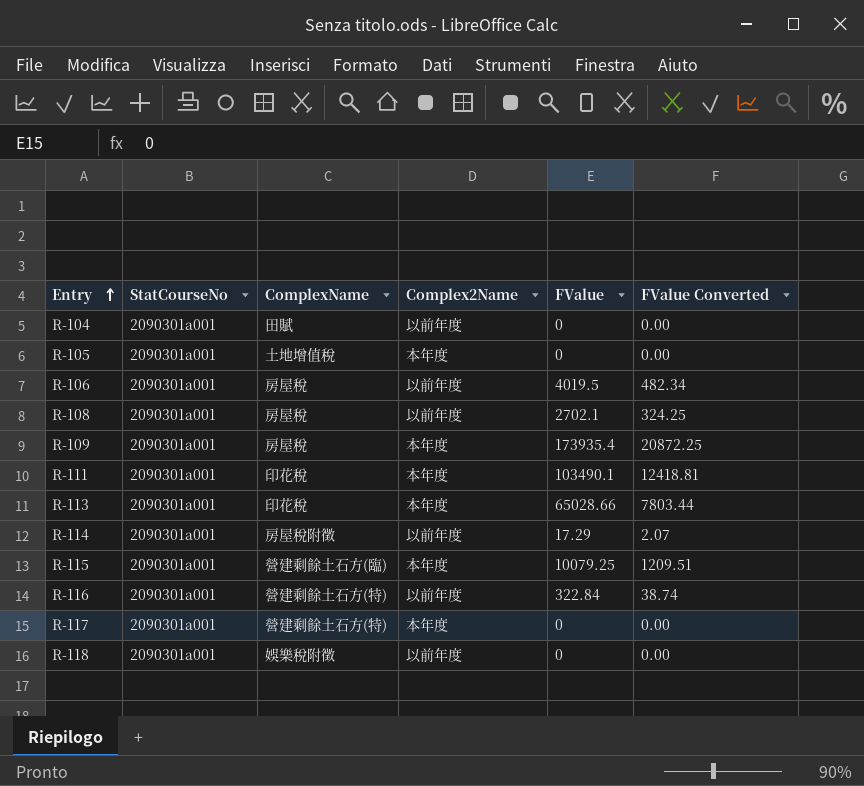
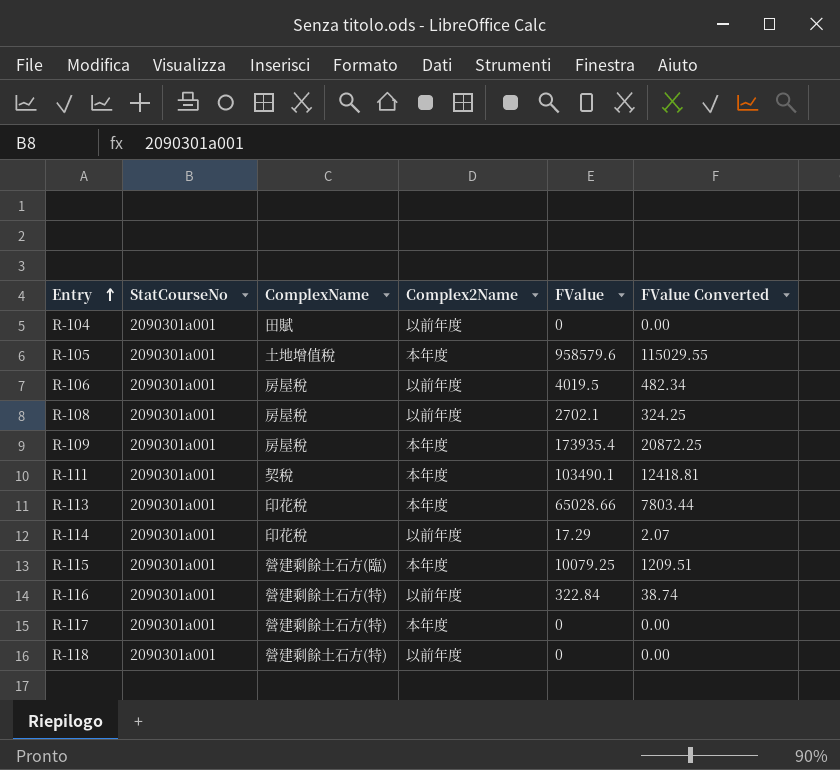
R-105 | FValue: 0 -> 958579.6
R-105 | FValue Converted: 0.00 -> 115029.55
R-111 | ComplexName: 印花稅 -> 契稅
R-114 | ComplexName: 房屋稅附徵 -> 印花稅
R-118 | ComplexName: 娛樂稅附徵 -> 營建剩餘土石方(特)

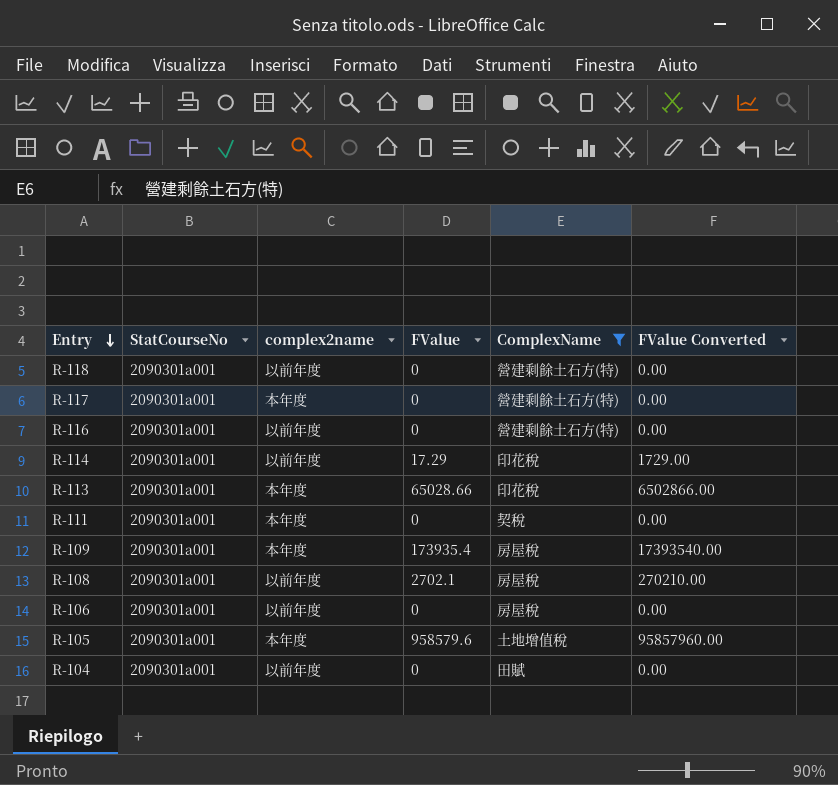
filter: none -> ComplexName != 營建剩餘土石方(臨)
row order: Entry ascending -> Entry descending
column name: Complex2Name -> complex2name
column ComplexName | position: 3 -> 5
column FValue Converted | formula: [FValue] * 0.12 -> [FValue] * 100
R-116 | FValue: 322.84 -> 0
R-111 | FValue: 103490.1 -> 0
R-106 | FValue: 4019.5 -> 0

